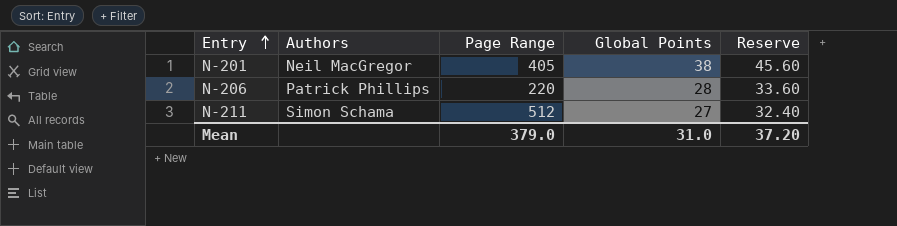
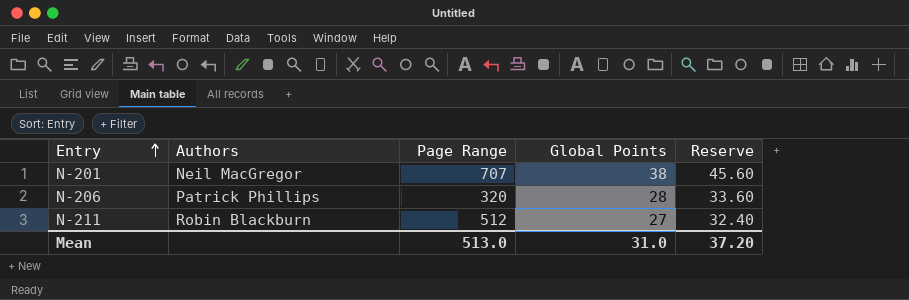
N-201 | Page Range: 405 -> 707
N-206 | Page Range: 220 -> 320
N-211 | Authors: Simon Schama -> Robin Blackburn
Mean | Page Range: 379.0 -> 513.0

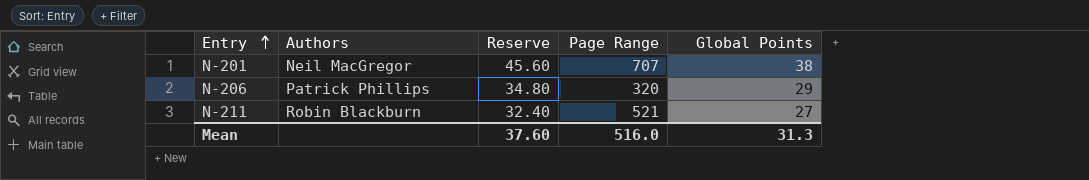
column Reserve | position: 5 -> 3
N-206 | Reserve: 33.60 -> 34.80
N-206 | Global Points: 28 -> 29
N-211 | Page Range: 512 -> 521
Mean | Reserve: 37.20 -> 37.60
Mean | Page Range: 513.0 -> 516.0
Mean | Global Points: 31.0 -> 31.3

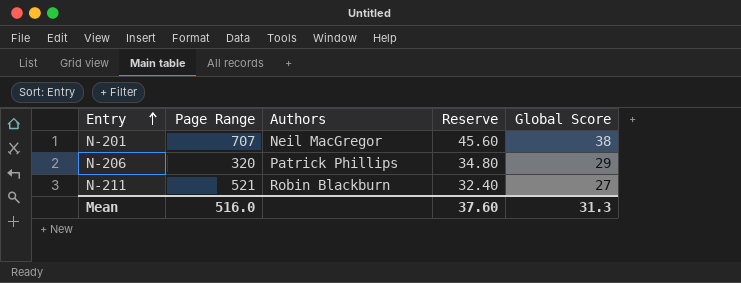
column Page Range | position: 4 -> 2
column name: Global Points -> Global Score

